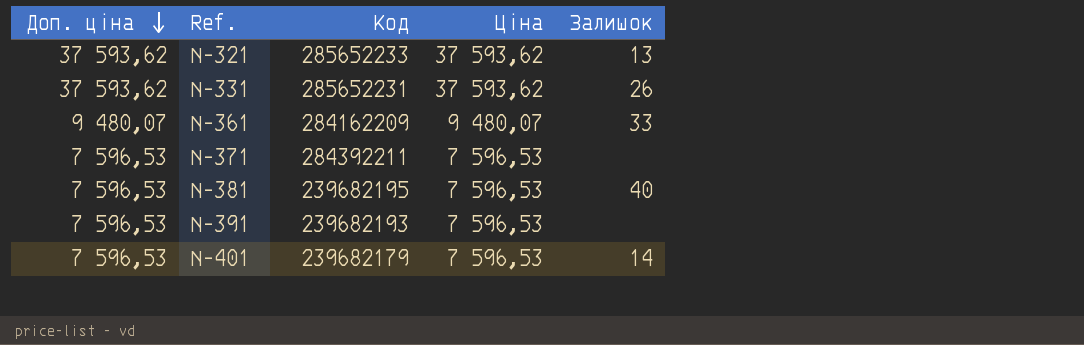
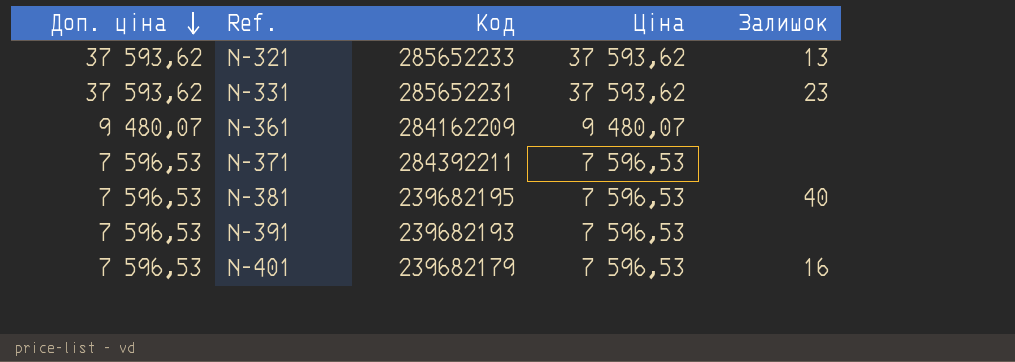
N-331 | Залишок: 26 -> 23
N-361 | Залишок: 33 -> none
N-401 | Залишок: 14 -> 16

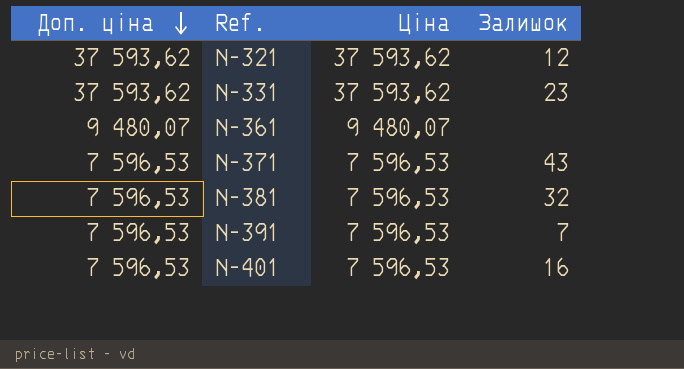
column Код | position: 3 -> none
N-321 | Залишок: 13 -> 12
N-371 | Залишок: none -> 43
N-381 | Залишок: 40 -> 32
N-391 | Залишок: none -> 7

